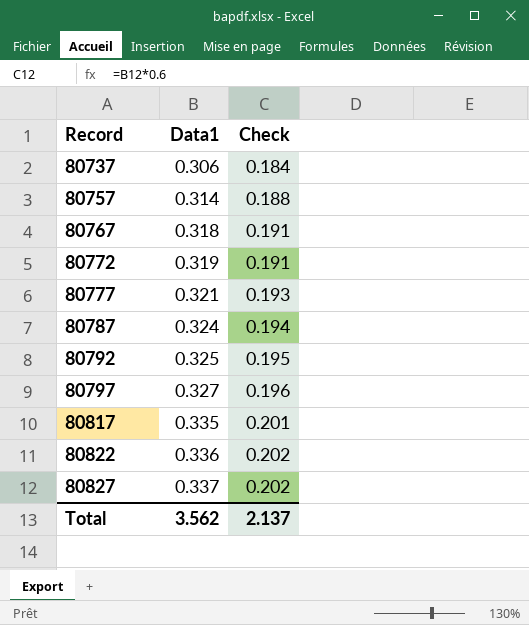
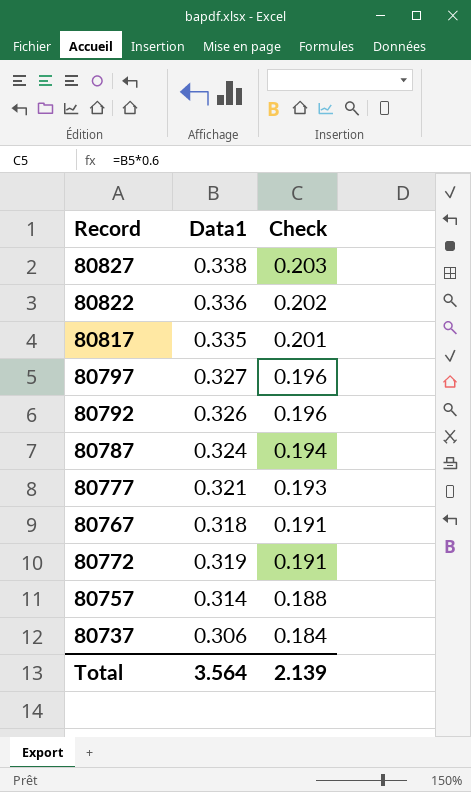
row order: Record ascending -> Check descending
80827 | Data1: 0.337 -> 0.338
80827 | Check: 0.202 -> 0.203
80792 | Data1: 0.325 -> 0.326
80792 | Check: 0.195 -> 0.196
Total | Data1: 3.562 -> 3.564
Total | Check: 2.137 -> 2.139

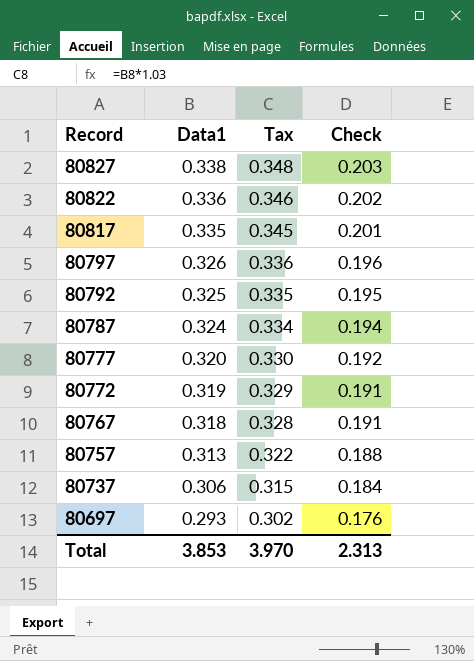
row order: Check descending -> Record descending
column Tax | formula: none -> [Data1] * 1.03
80797 | Data1: 0.327 -> 0.326
80792 | Data1: 0.326 -> 0.325
80792 | Check: 0.196 -> 0.195
80777 | Data1: 0.321 -> 0.320
80777 | Check: 0.193 -> 0.192
80757 | Data1: 0.314 -> 0.313
row 80697: none -> 0.293 | 0.302 | 0.176
Total | Data1: 3.564 -> 3.853
Total | Check: 2.139 -> 2.313

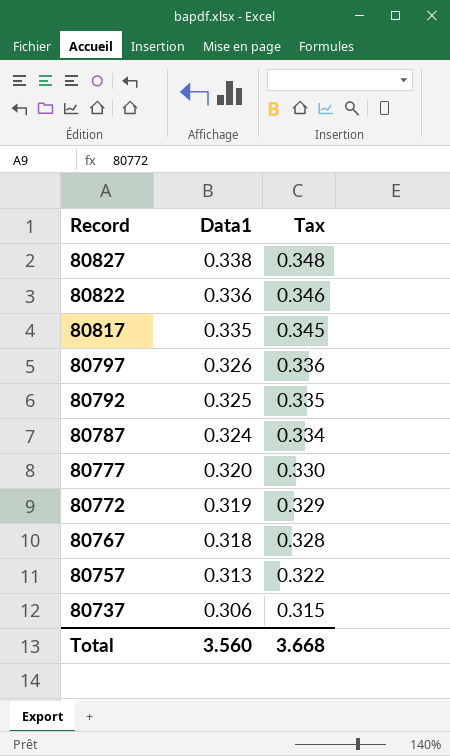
column Check | formula: [Data1] * 0.6 -> none
row 80697: 0.293 | 0.302 | 0.176 -> none
Total | Data1: 3.853 -> 3.560
Total | Tax: 3.970 -> 3.668

